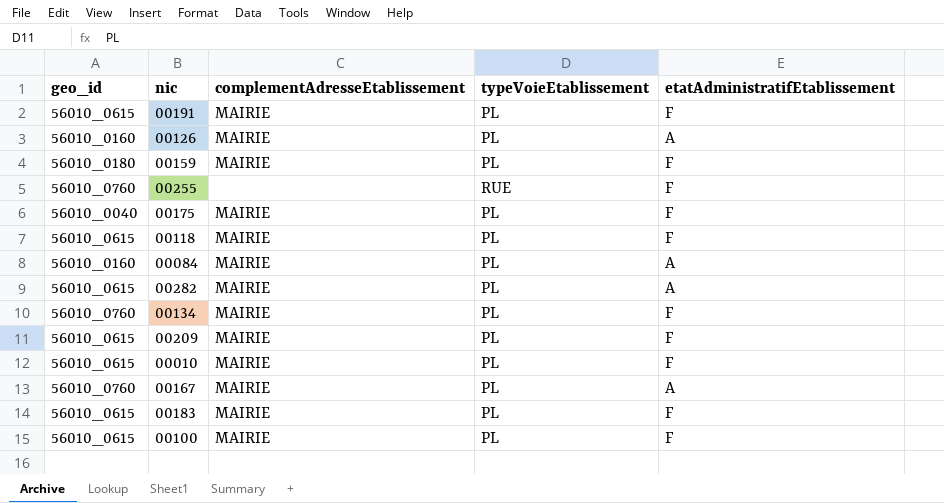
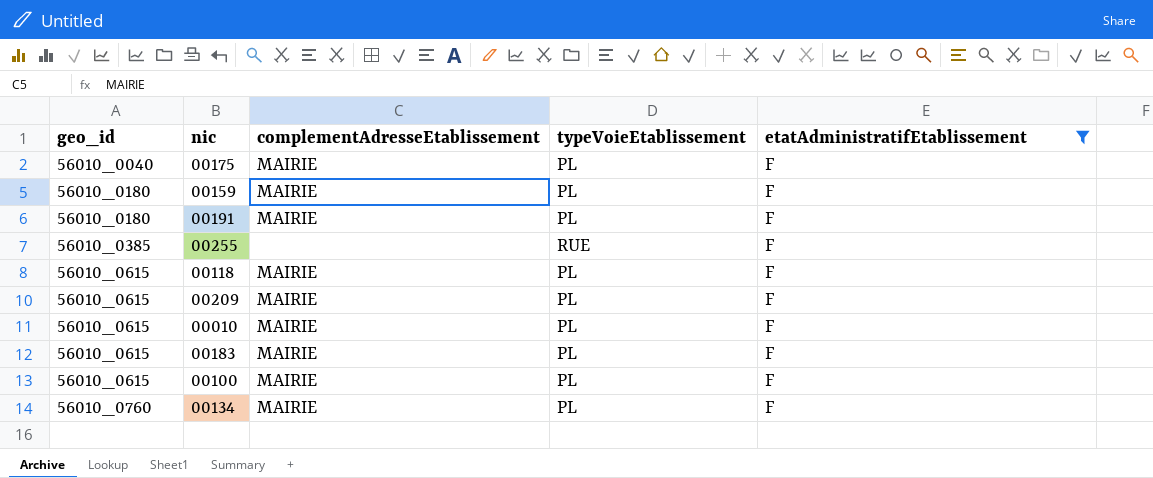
filter: none -> etatAdministratifEtablissement = F
row order: none -> geo_id ascending
00191 | geo_id: 56010_0615 -> 56010_0180
00255 | geo_id: 56010_0760 -> 56010_0385

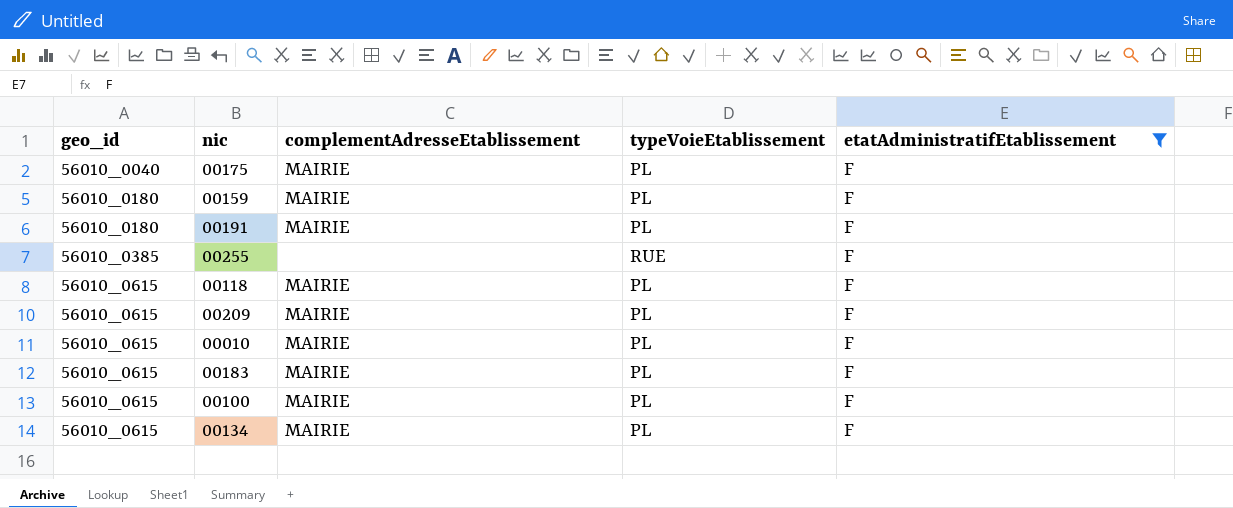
00134 | geo_id: 56010_0760 -> 56010_0615

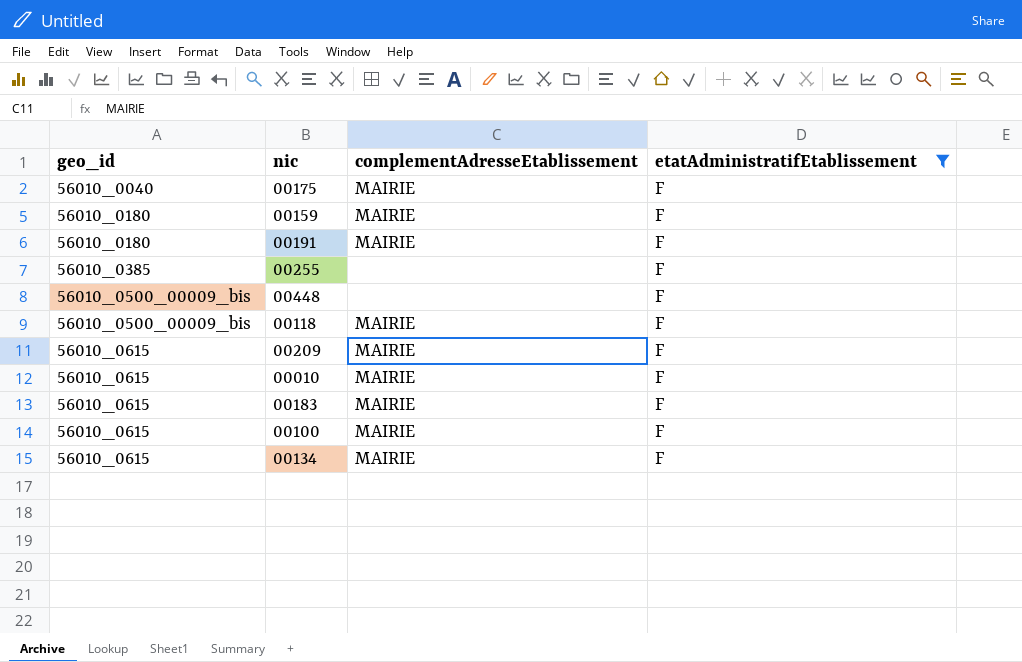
column typeVoieEtablissement | position: 4 -> none
row 00448: none -> 56010_0500_00009_bis | none | F
00118 | geo_id: 56010_0615 -> 56010_0500_00009_bis

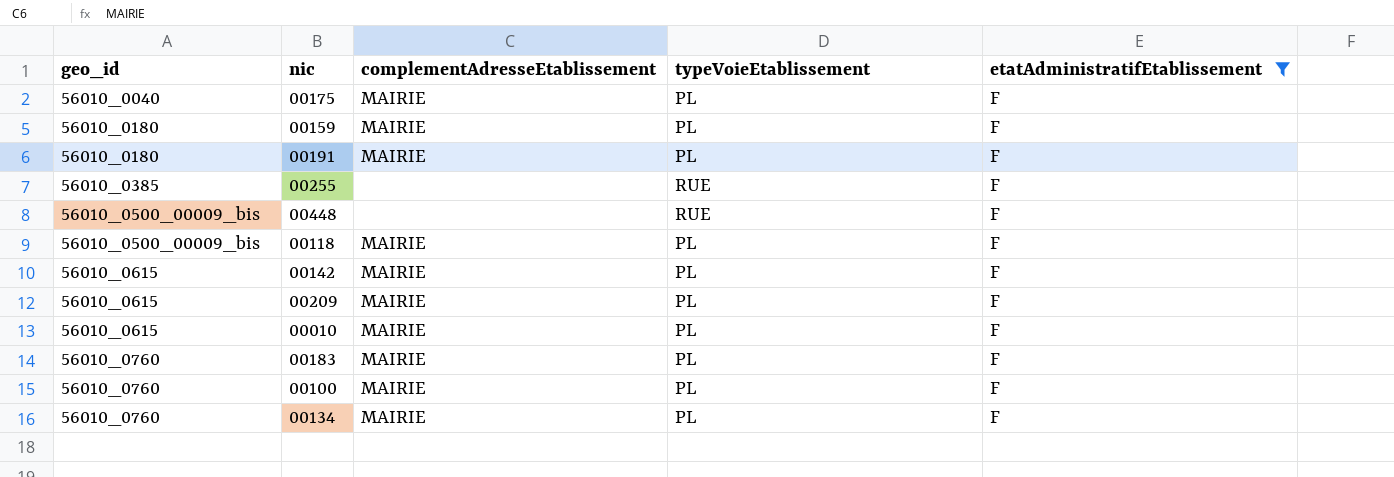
column typeVoieEtablissement | position: none -> 4
row 00142: none -> 56010_0615 | MAIRIE | PL | F
00183 | geo_id: 56010_0615 -> 56010_0760
00100 | geo_id: 56010_0615 -> 56010_0760
00134 | geo_id: 56010_0615 -> 56010_0760

